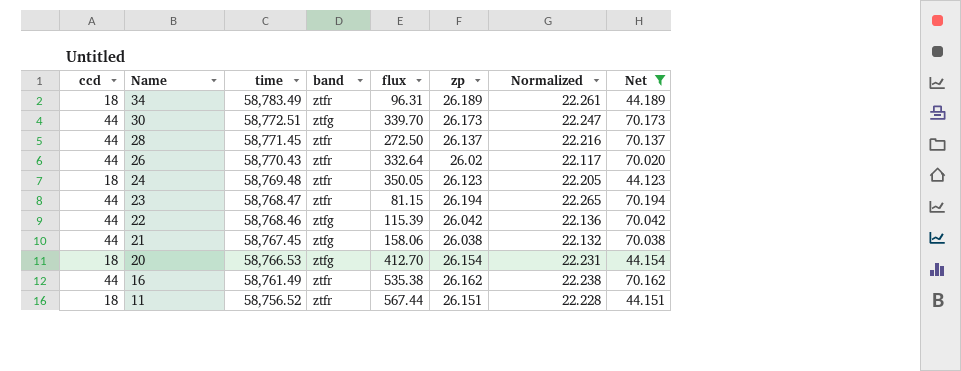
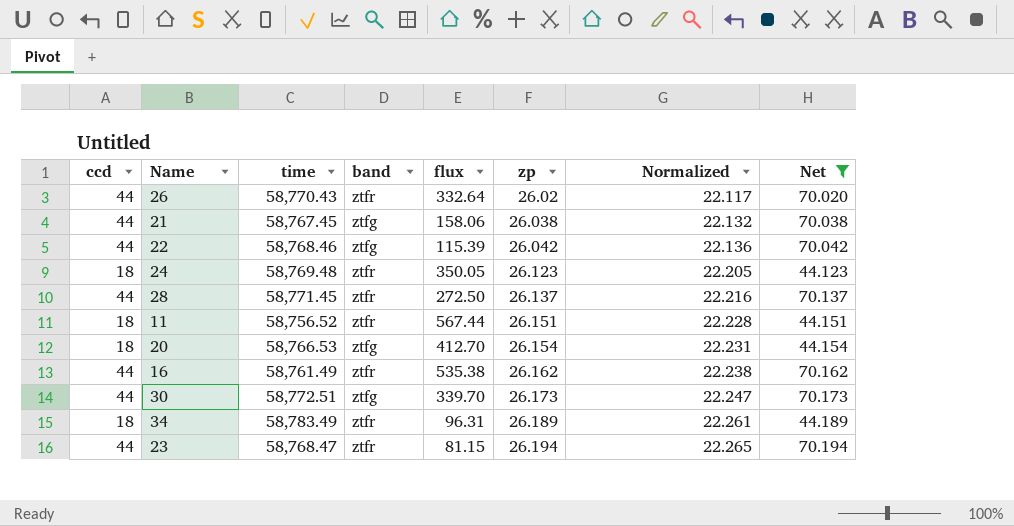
row order: Name descending -> zp ascending

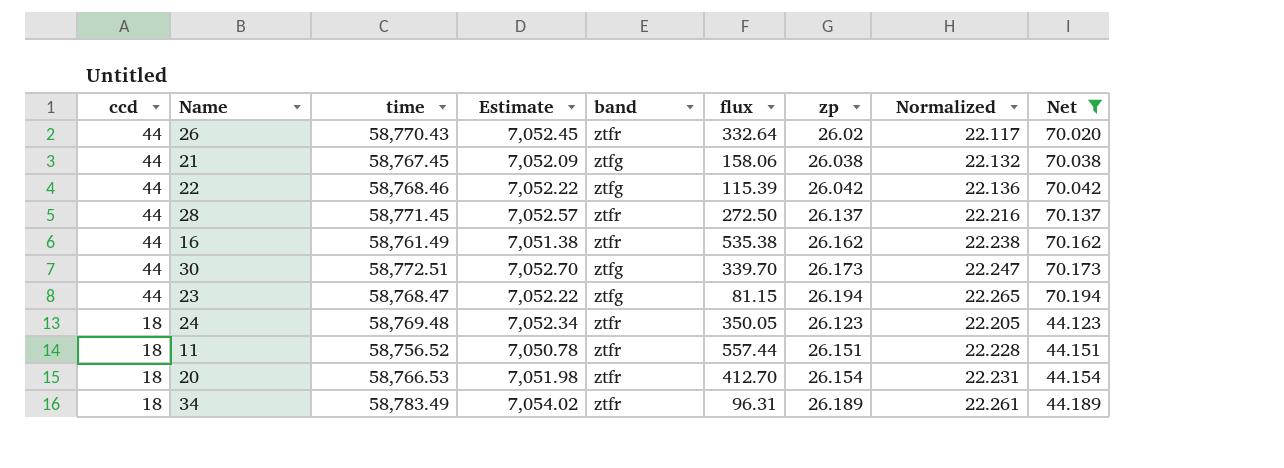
row order: zp ascending -> ccd descending
column Estimate | formula: none -> [time] * 0.12
23 | band: ztfr -> ztfg
11 | flux: 567.44 -> 557.44
20 | band: ztfg -> ztfr

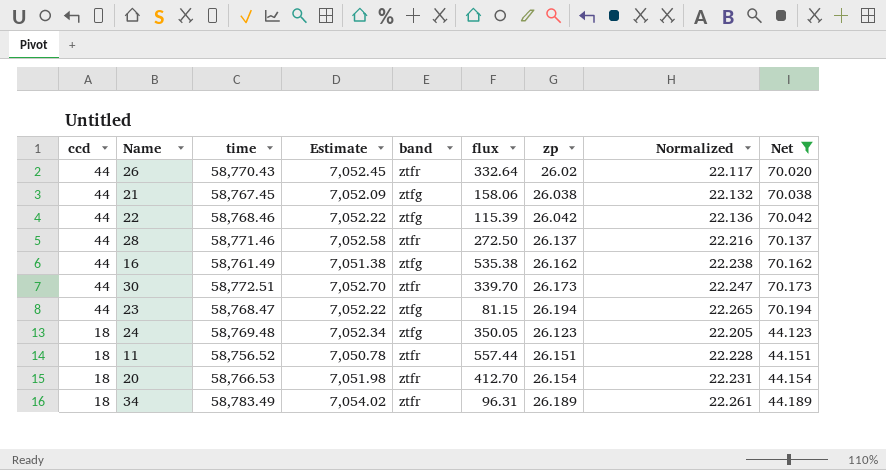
28 | time: 58,771.45 -> 58,771.46
28 | Estimate: 7,052.57 -> 7,052.58
16 | band: ztfr -> ztfg
30 | band: ztfg -> ztfr
24 | band: ztfr -> ztfg

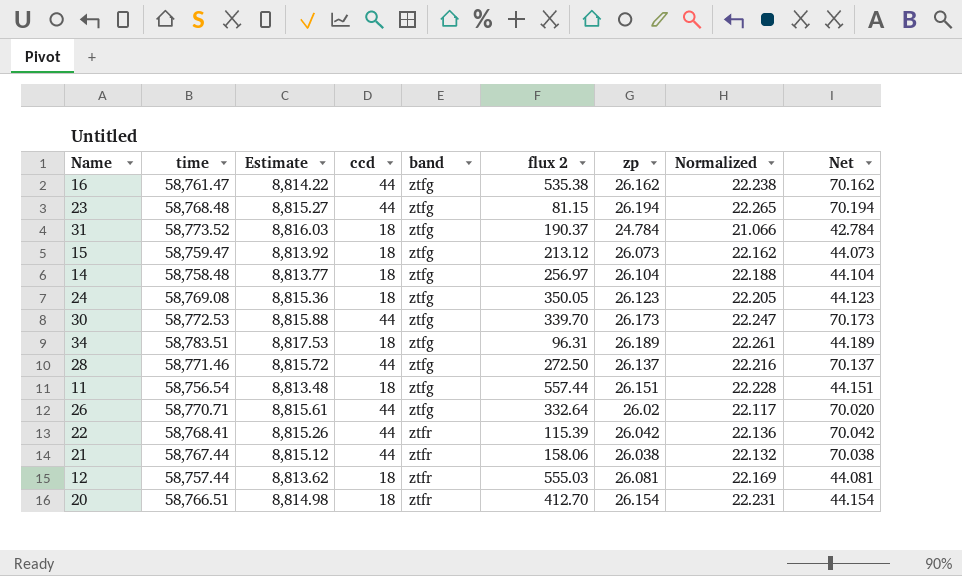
filter: Net >= 44.123 -> none
row order: ccd descending -> band ascending
column Estimate | formula: [time] * 0.12 -> [time] * 0.15
column ccd | position: 1 -> 4
column name: flux -> flux 2
16 | time: 58,761.49 -> 58,761.47
23 | time: 58,768.47 -> 58,768.48
24 | time: 58,769.48 -> 58,769.08
30 | time: 58,772.51 -> 58,772.53
30 | band: ztfr -> ztfg
34 | time: 58,783.49 -> 58,783.51
34 | band: ztfr -> ztfg
28 | band: ztfr -> ztfg
11 | time: 58,756.52 -> 58,756.54
11 | band: ztfr -> ztfg
26 | time: 58,770.43 -> 58,770.71
26 | band: ztfr -> ztfg
22 | time: 58,768.46 -> 58,768.41
22 | band: ztfg -> ztfr
21 | time: 58,767.45 -> 58,767.44
21 | band: ztfg -> ztfr
20 | time: 58,766.53 -> 58,766.51

